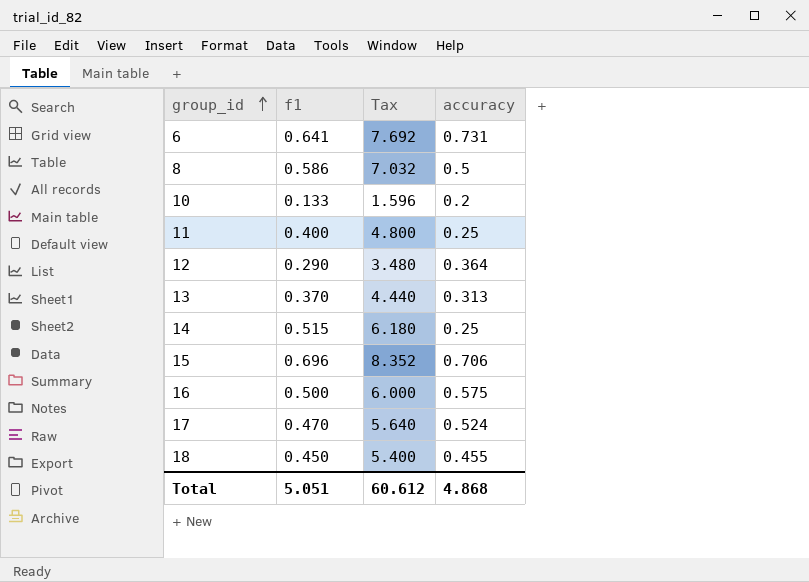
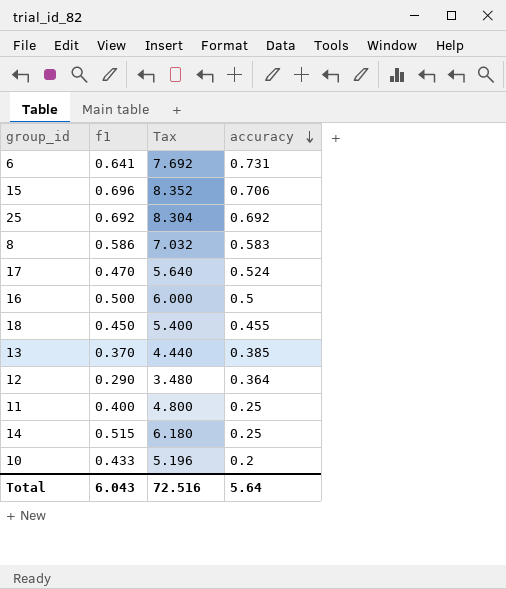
row order: group_id ascending -> accuracy descending
row 25: none -> 0.692 | 8.304 | 0.692
8 | accuracy: 0.5 -> 0.583
16 | accuracy: 0.575 -> 0.5
13 | accuracy: 0.313 -> 0.385
10 | f1: 0.133 -> 0.433
10 | Tax: 1.596 -> 5.196
Total | f1: 5.051 -> 6.043
Total | Tax: 60.612 -> 72.516
Total | accuracy: 4.868 -> 5.64

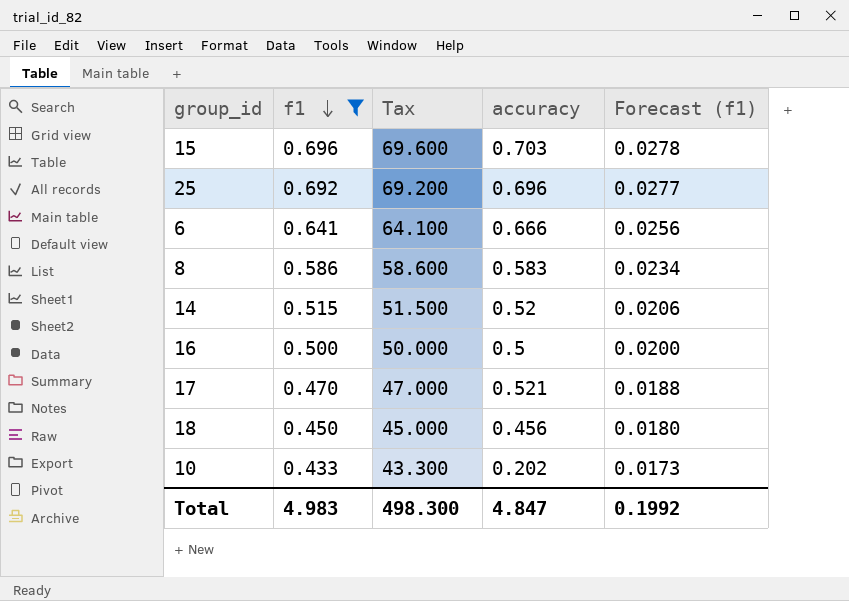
filter: none -> f1 >= 0.433
row order: accuracy descending -> f1 descending
column Tax | formula: [f1] * 12 -> [f1] * 100
column Forecast (f1) | formula: none -> [f1] * 0.04
15 | accuracy: 0.706 -> 0.703
25 | accuracy: 0.692 -> 0.696
6 | accuracy: 0.731 -> 0.666
14 | accuracy: 0.25 -> 0.52
17 | accuracy: 0.524 -> 0.521
18 | accuracy: 0.455 -> 0.456
10 | accuracy: 0.2 -> 0.202
Total | f1: 6.043 -> 4.983
Total | Tax: 72.516 -> 498.300
Total | accuracy: 5.64 -> 4.847

